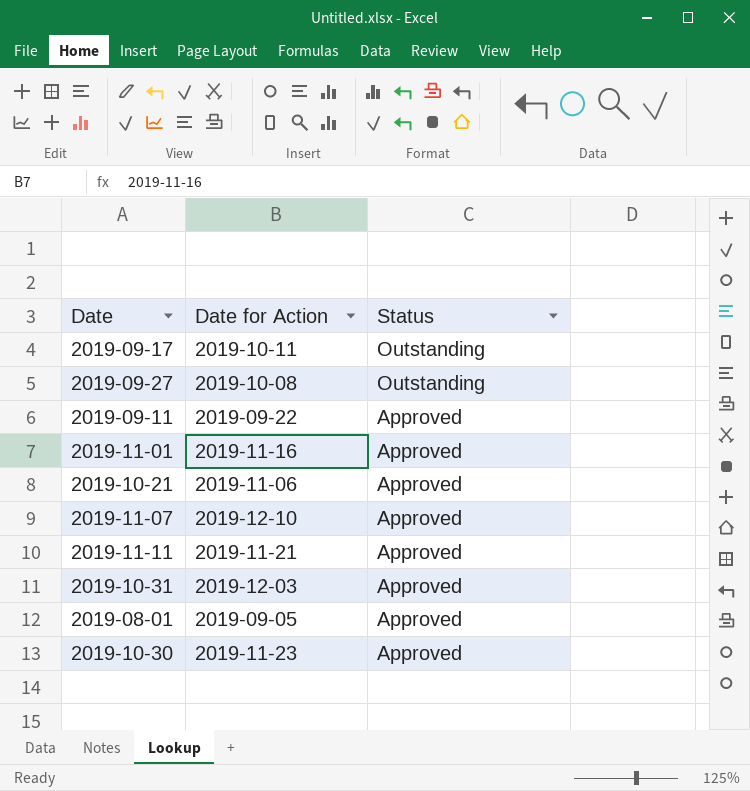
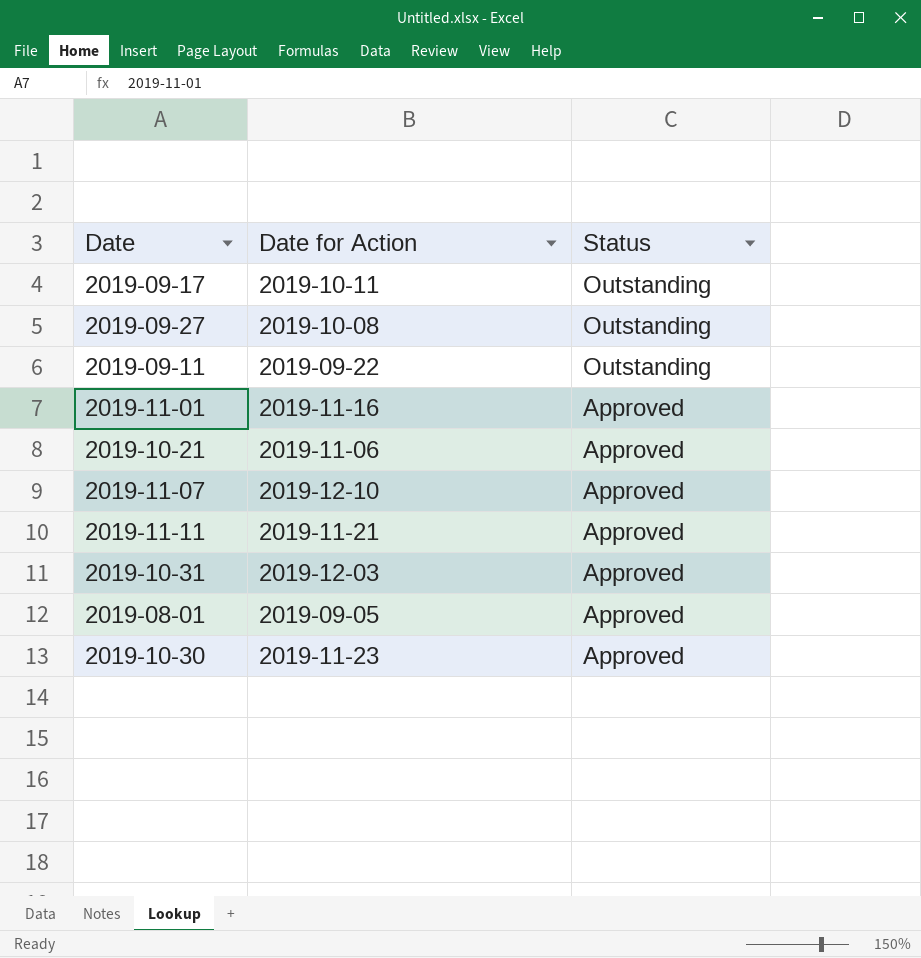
2019-09-11 | Status: Approved -> Outstanding

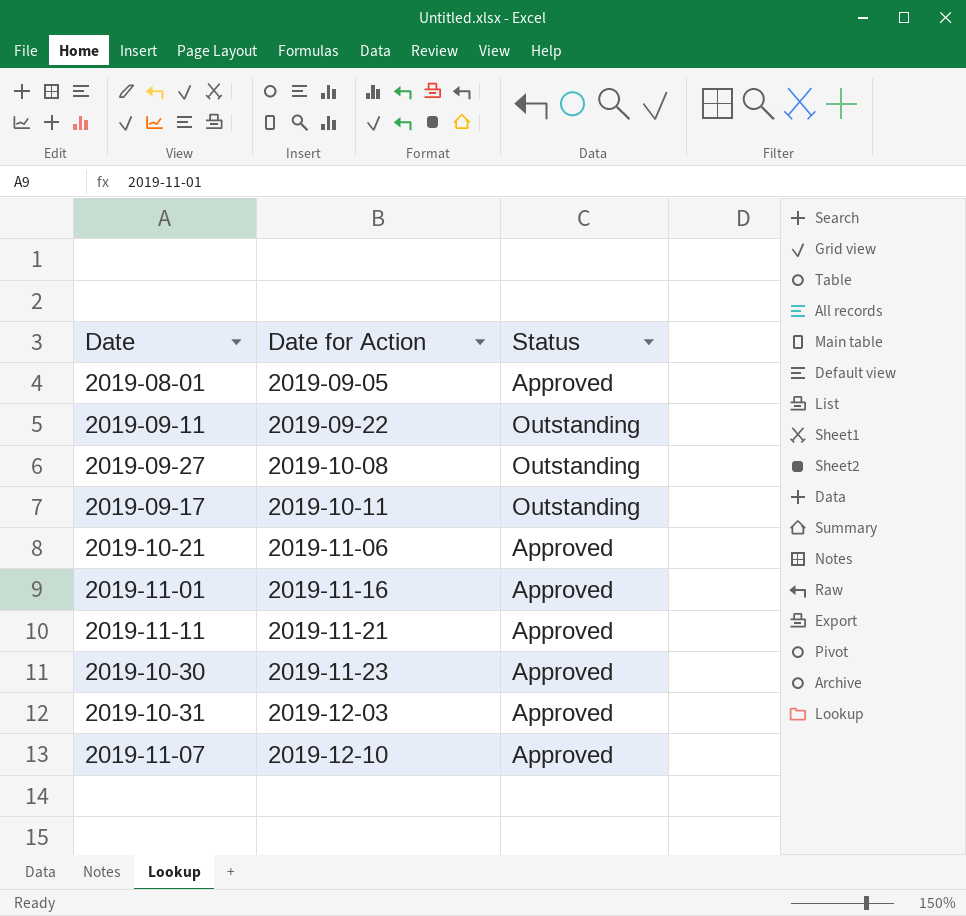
row order: Status descending -> Date for Action ascending

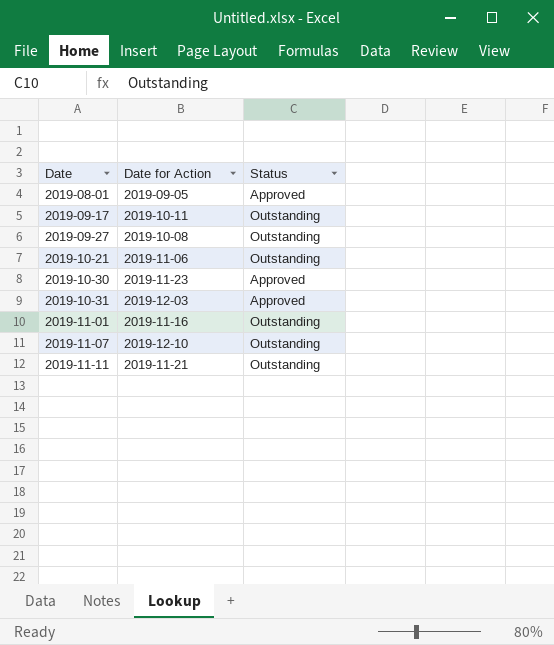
row order: Date for Action ascending -> Date ascending
row 2019-09-11: 2019-09-22 | Outstanding -> none
2019-10-21 | Status: Approved -> Outstanding
2019-11-01 | Status: Approved -> Outstanding
2019-11-07 | Status: Approved -> Outstanding
2019-11-11 | Status: Approved -> Outstanding

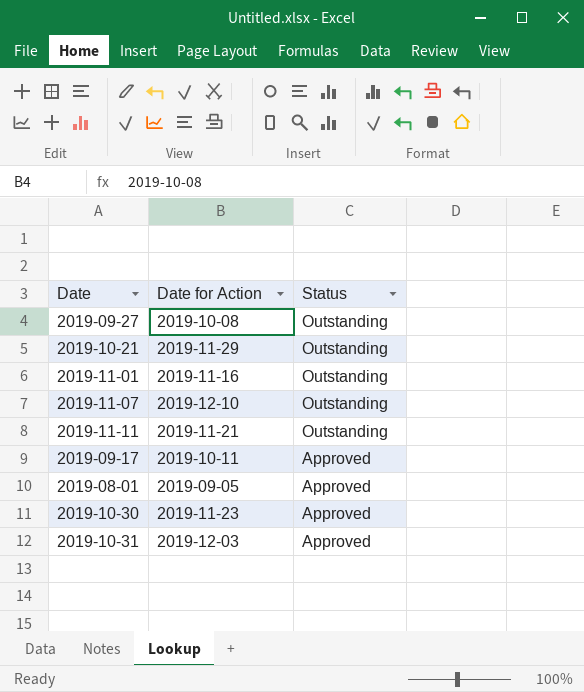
row order: Date ascending -> Status descending
2019-10-21 | Date for Action: 2019-11-06 -> 2019-11-29
2019-09-17 | Status: Outstanding -> Approved

